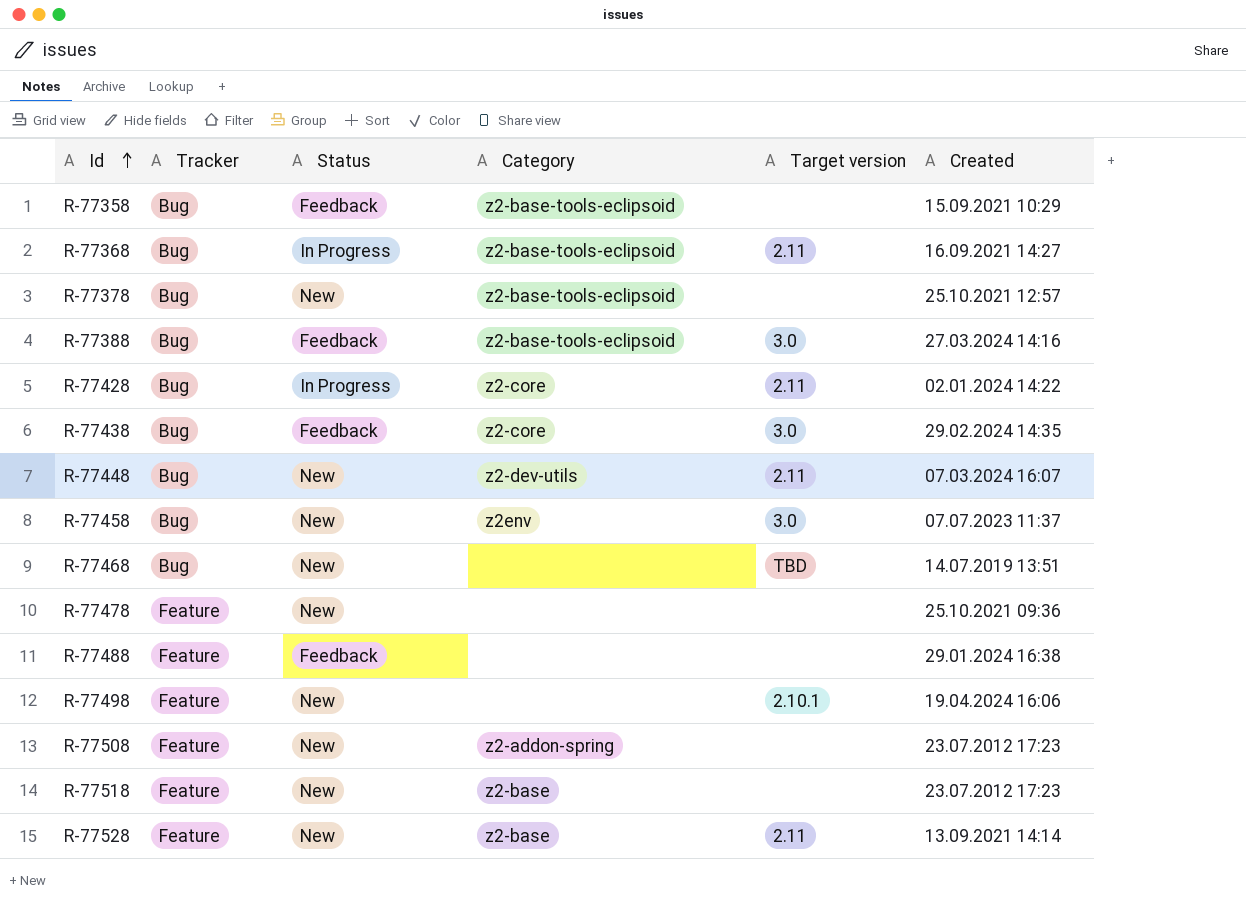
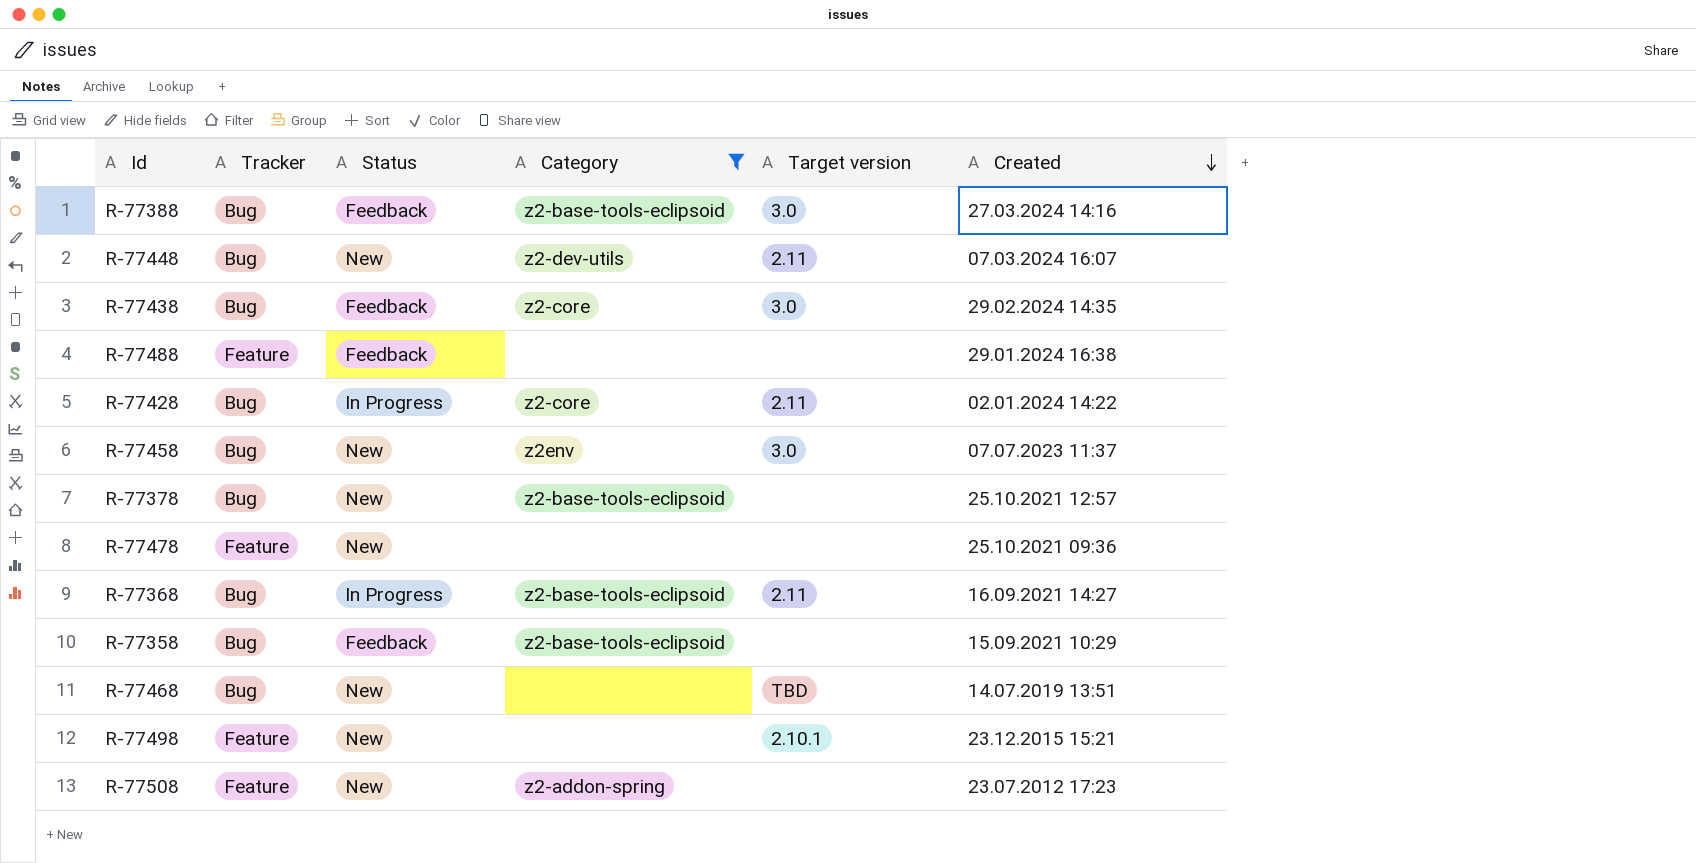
filter: none -> Category != z2-base
row order: Id ascending -> Created descending
R-77498 | Created: 19.04.2024 16:06 -> 23.12.2015 15:21

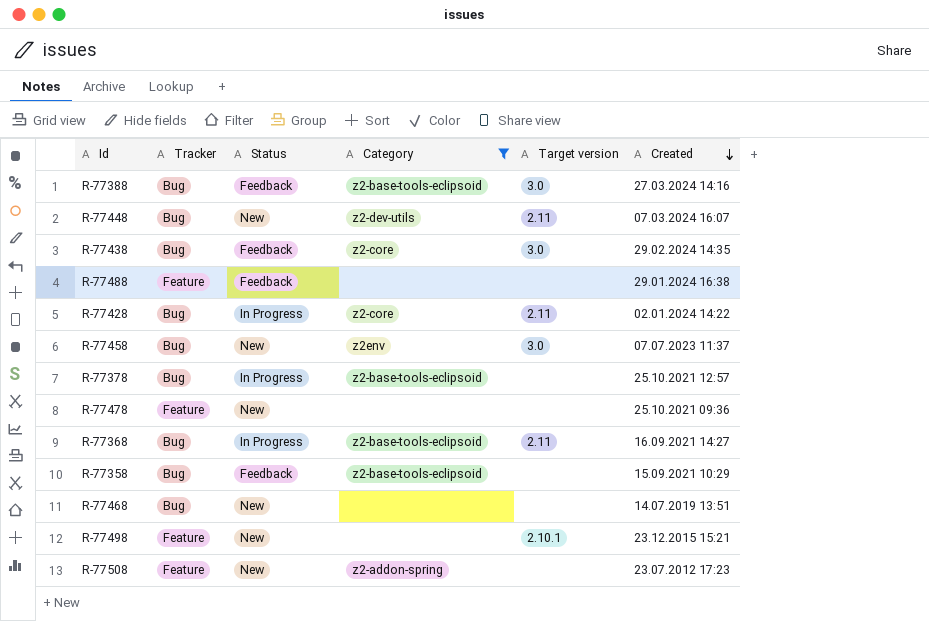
R-77378 | Status: New -> In Progress
R-77468 | Target version: TBD -> none

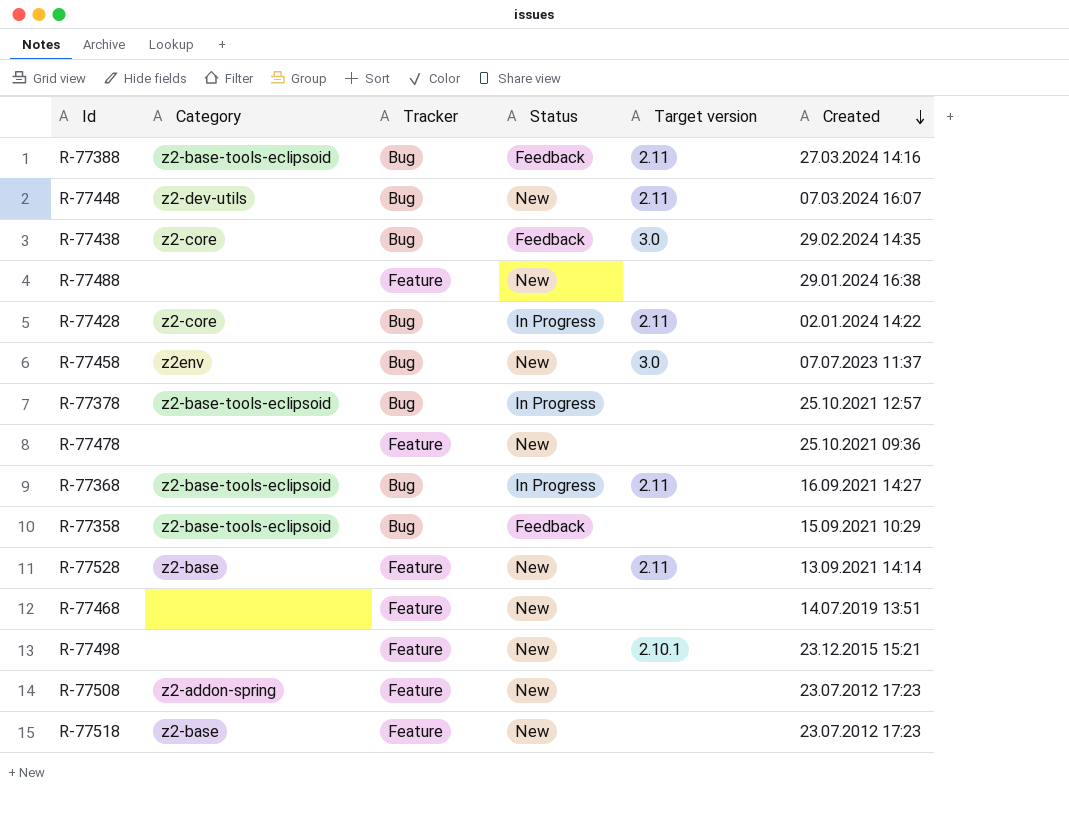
filter: Category != z2-base -> none
column Category | position: 4 -> 2
R-77388 | Target version: 3.0 -> 2.11
R-77488 | Status: Feedback -> New
R-77468 | Tracker: Bug -> Feature

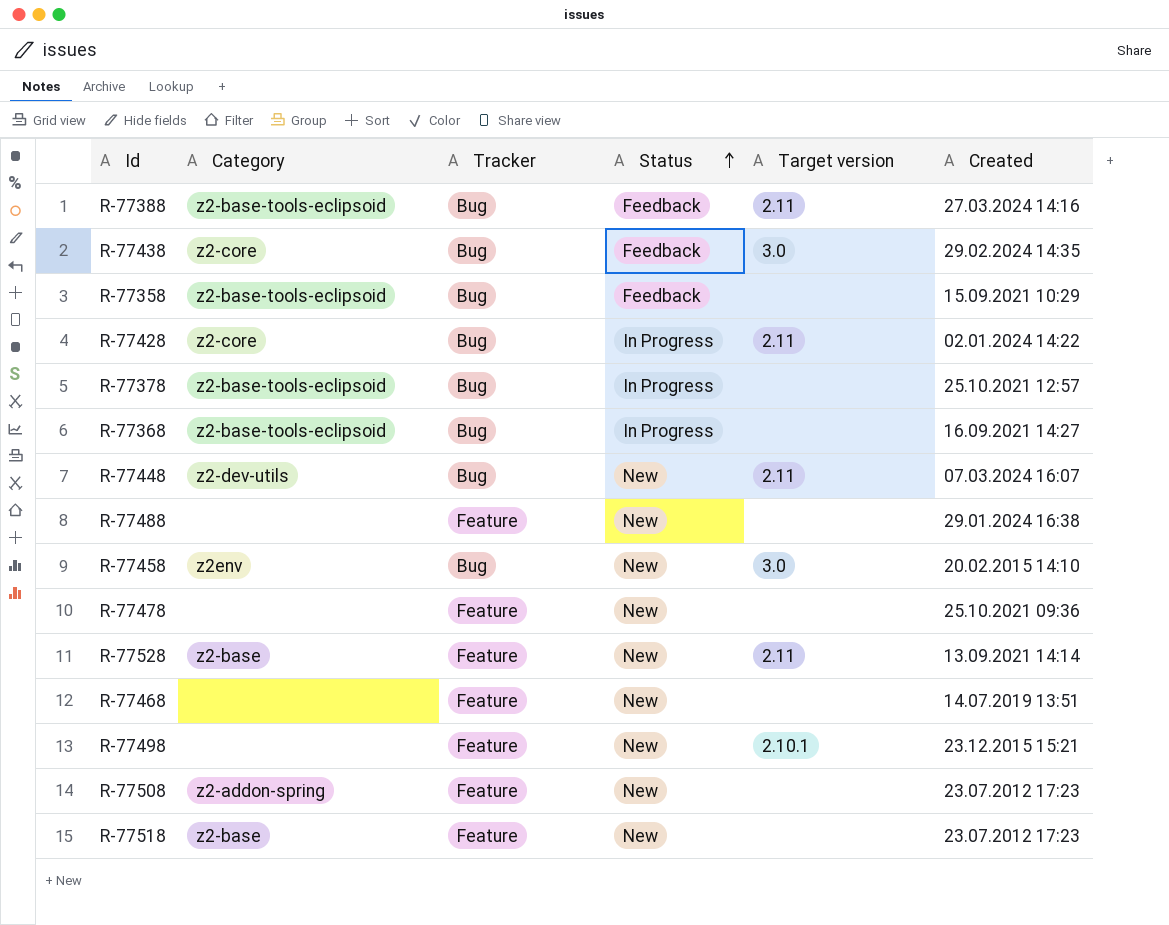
row order: Created descending -> Status ascending
R-77368 | Target version: 2.11 -> none
R-77458 | Created: 07.07.2023 11:37 -> 20.02.2015 14:10

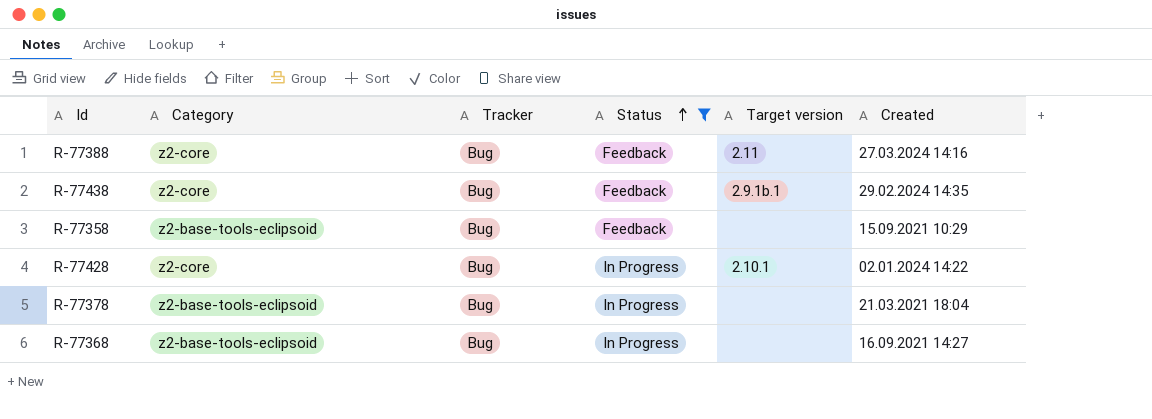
filter: none -> Status != New
R-77388 | Category: z2-base-tools-eclipsoid -> z2-core
R-77438 | Target version: 3.0 -> 2.9.1b.1
R-77428 | Target version: 2.11 -> 2.10.1
R-77378 | Created: 25.10.2021 12:57 -> 21.03.2021 18:04

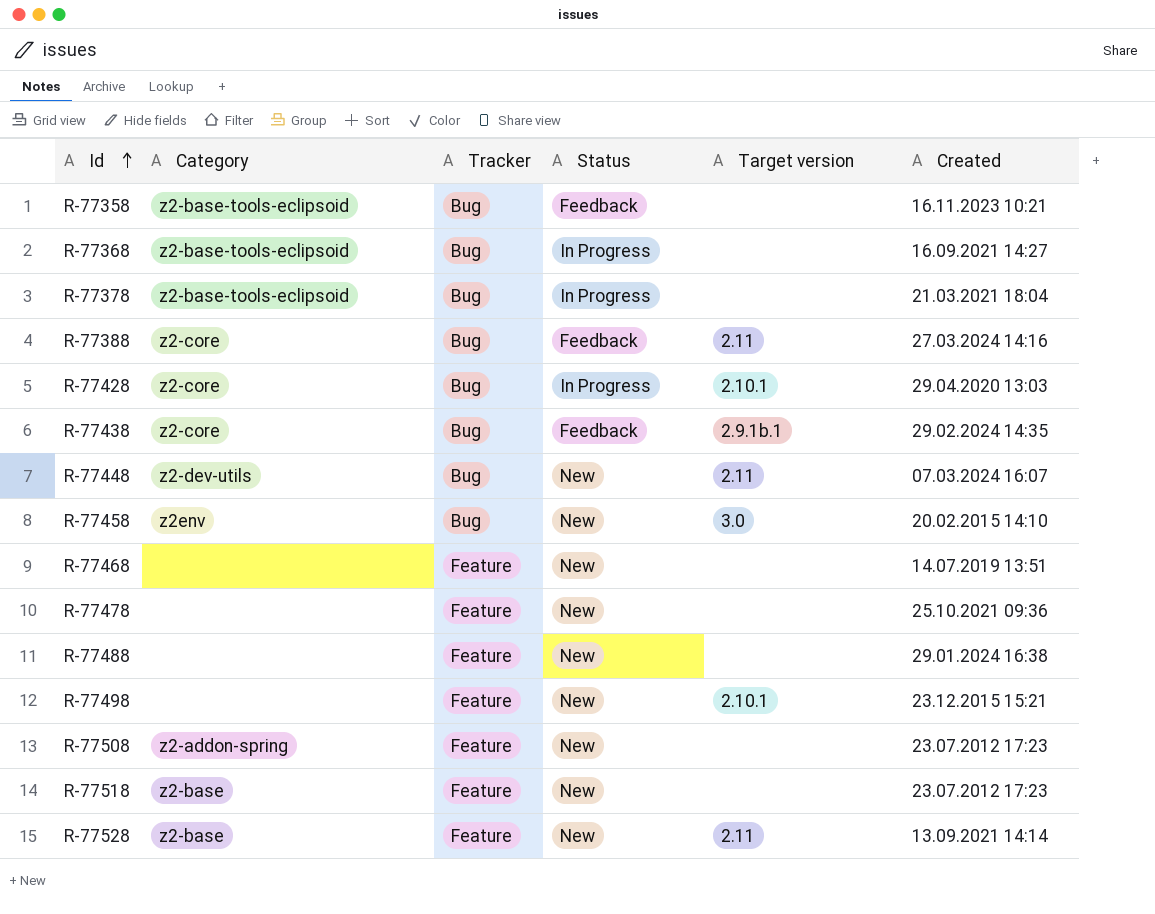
filter: Status != New -> none
row order: Status ascending -> Id ascending
R-77358 | Created: 15.09.2021 10:29 -> 16.11.2023 10:21
R-77428 | Created: 02.01.2024 14:22 -> 29.04.2020 13:03

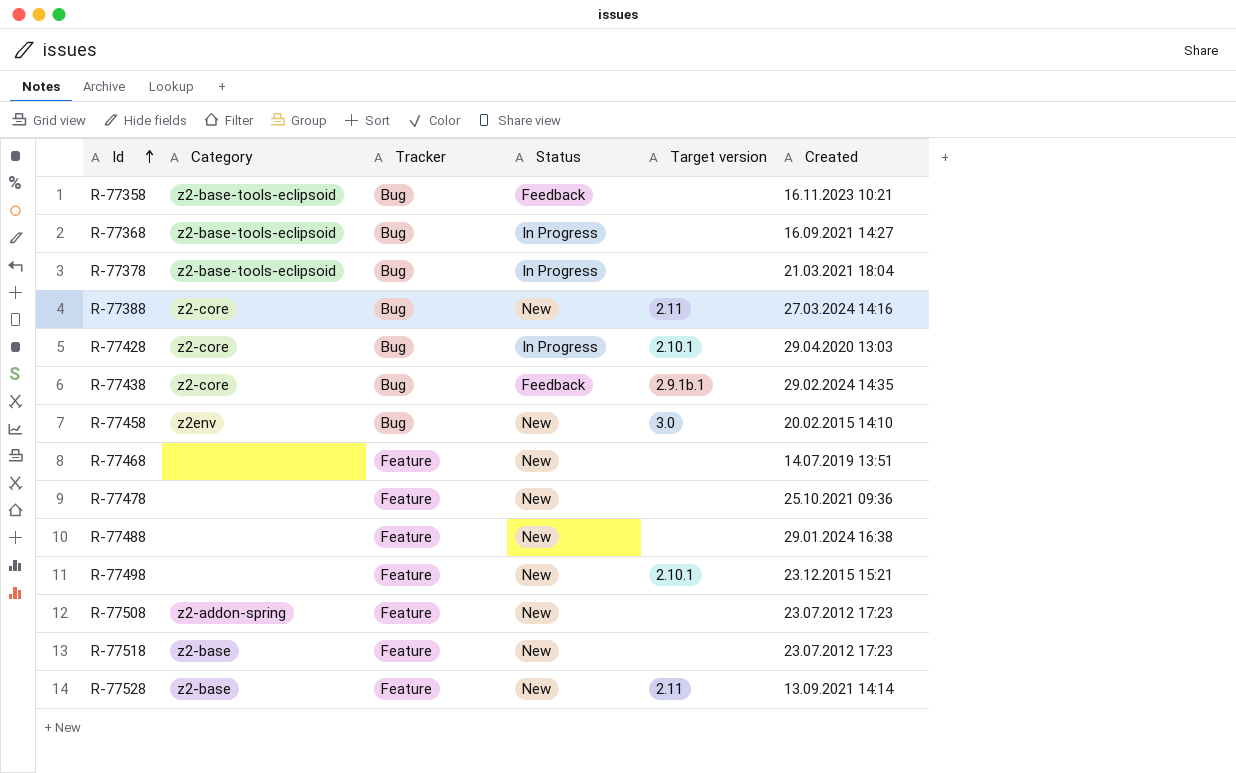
row R-77448: z2-dev-utils | Bug | New | 2.11 | 07.03.2024 16:07 -> none
R-77388 | Status: Feedback -> New

